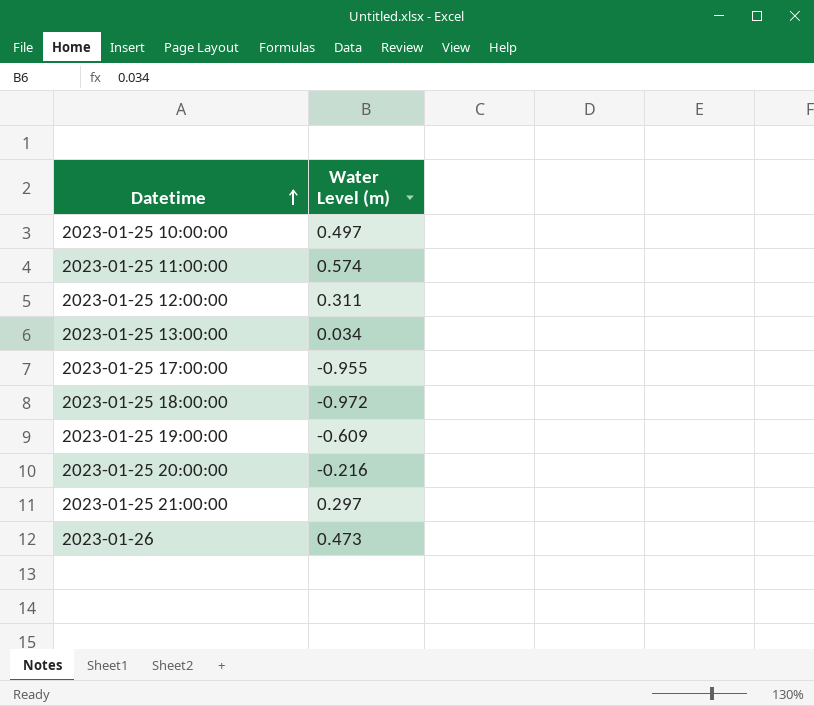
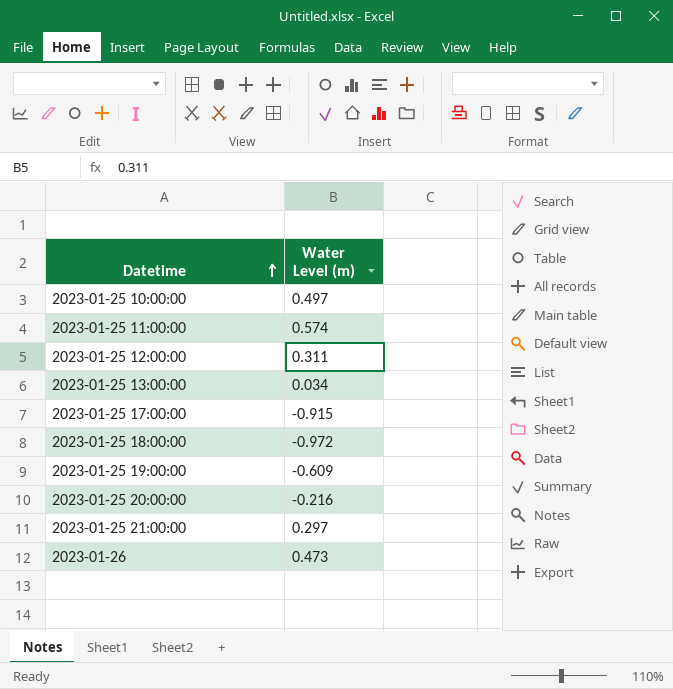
2023-01-25 17:00:00 | Water Level (m): -0.955 -> -0.915

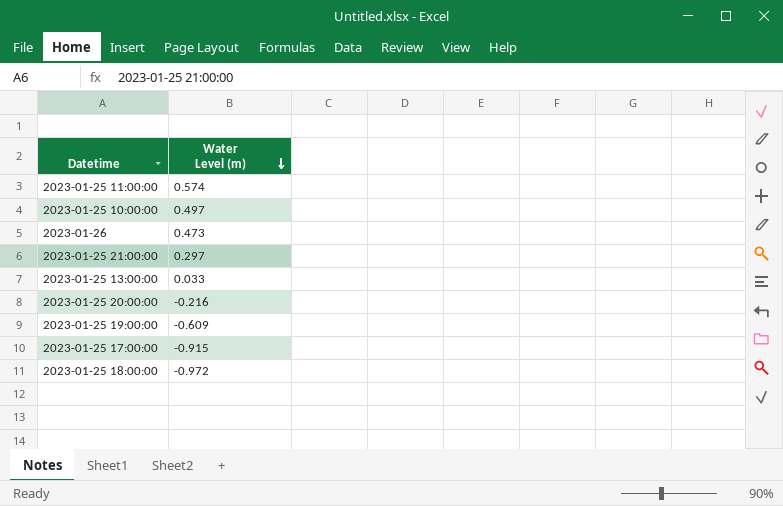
row order: Datetime ascending -> Water Level (m) descending
row 2023-01-25 12:00:00: 0.311 -> none
2023-01-25 13:00:00 | Water Level (m): 0.034 -> 0.033

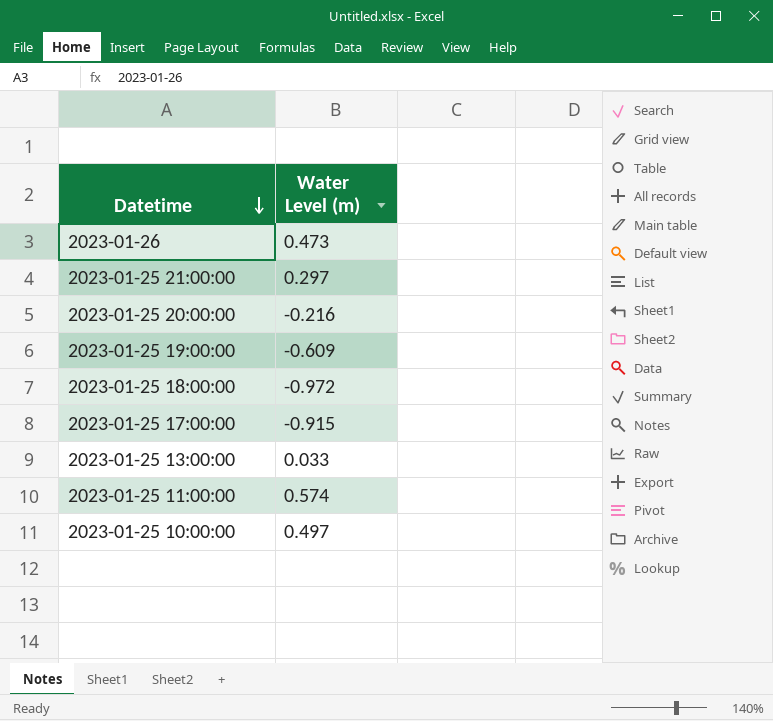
row order: Water Level (m) descending -> Datetime descending

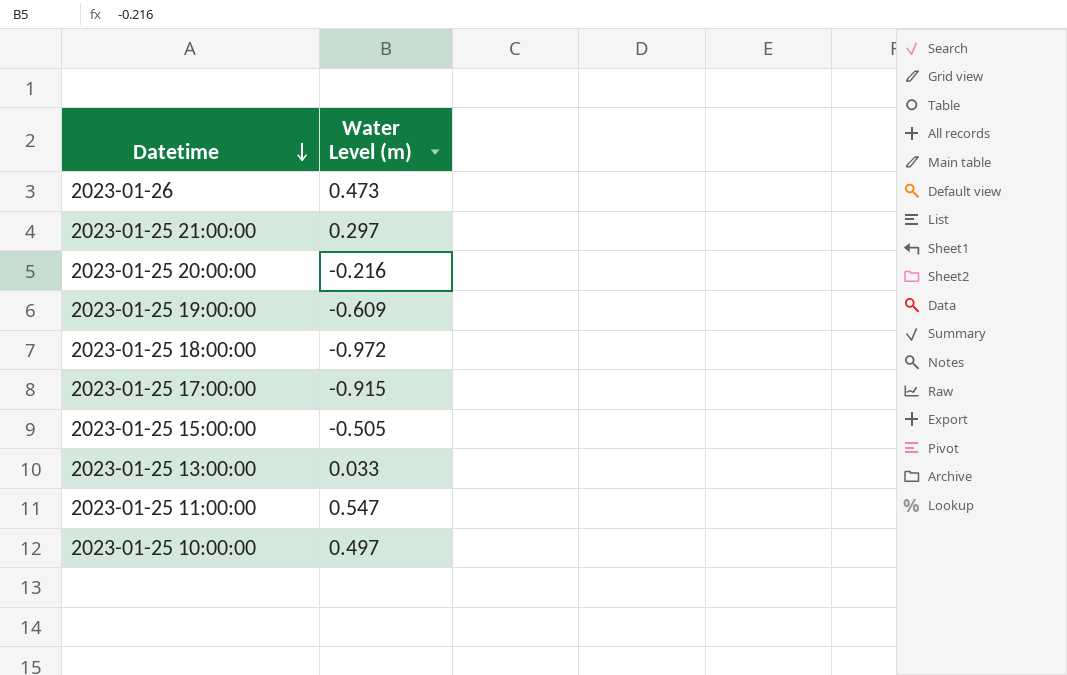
row 2023-01-25 15:00:00: none -> -0.505
2023-01-25 11:00:00 | Water Level (m): 0.574 -> 0.547

